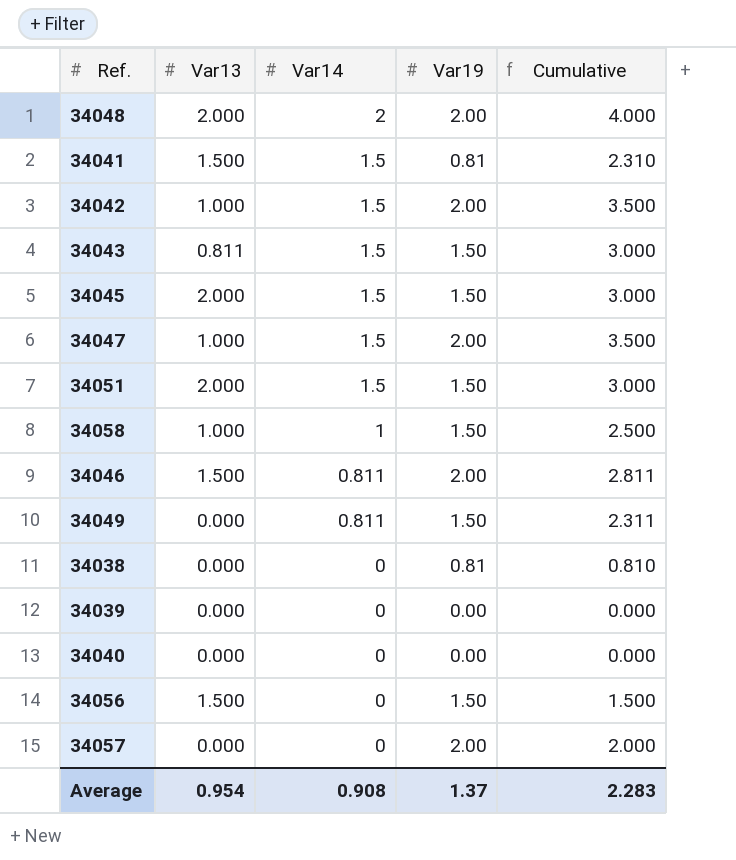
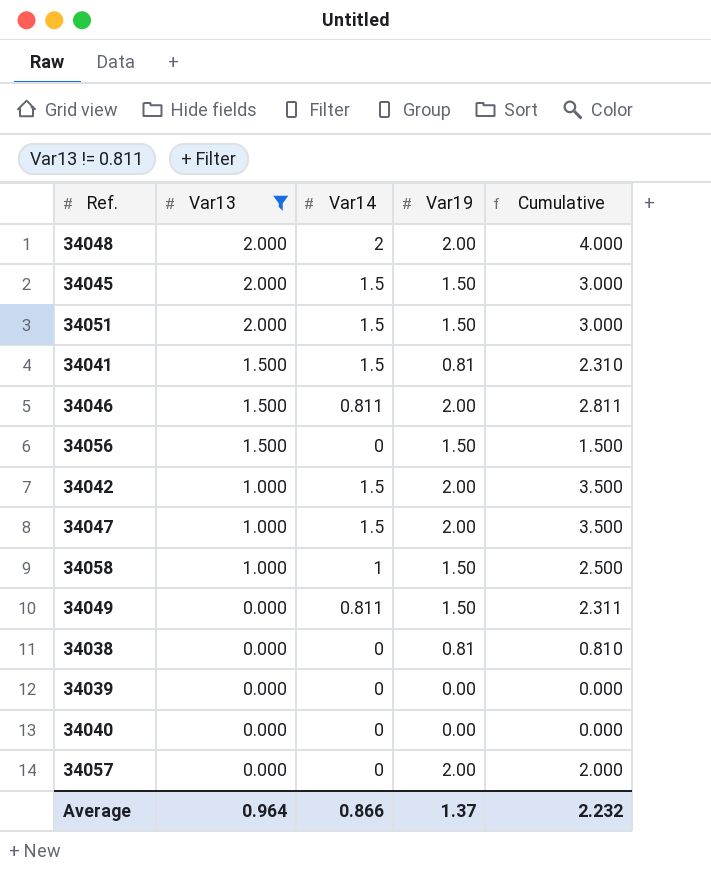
filter: none -> Var13 != 0.811
row order: Var14 descending -> Var13 descending
Average | Var13: 0.954 -> 0.964
Average | Var14: 0.908 -> 0.866
Average | Cumulative: 2.283 -> 2.232

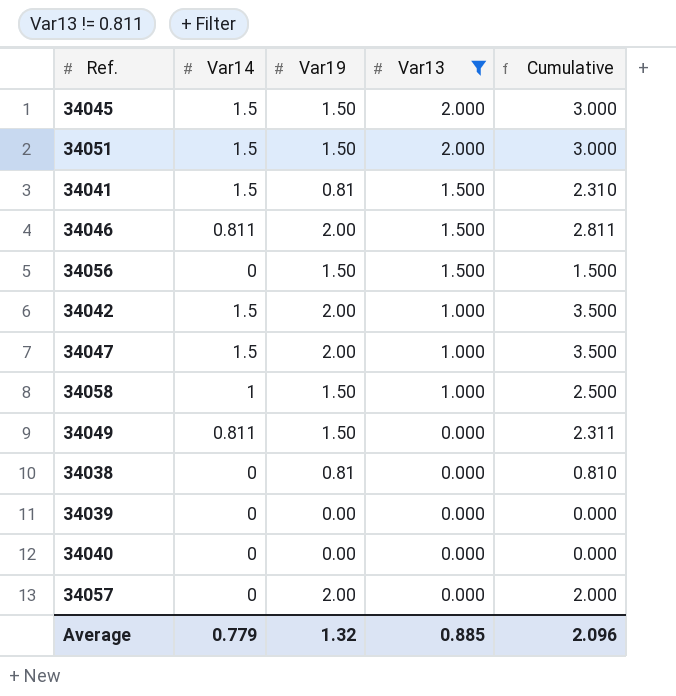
column Var13 | position: 2 -> 4
row 34048: 2.000 | 2 | 2.00 | 4.000 -> none
Average | Var14: 0.866 -> 0.779
Average | Var19: 1.37 -> 1.32
Average | Var13: 0.964 -> 0.885
Average | Cumulative: 2.232 -> 2.096

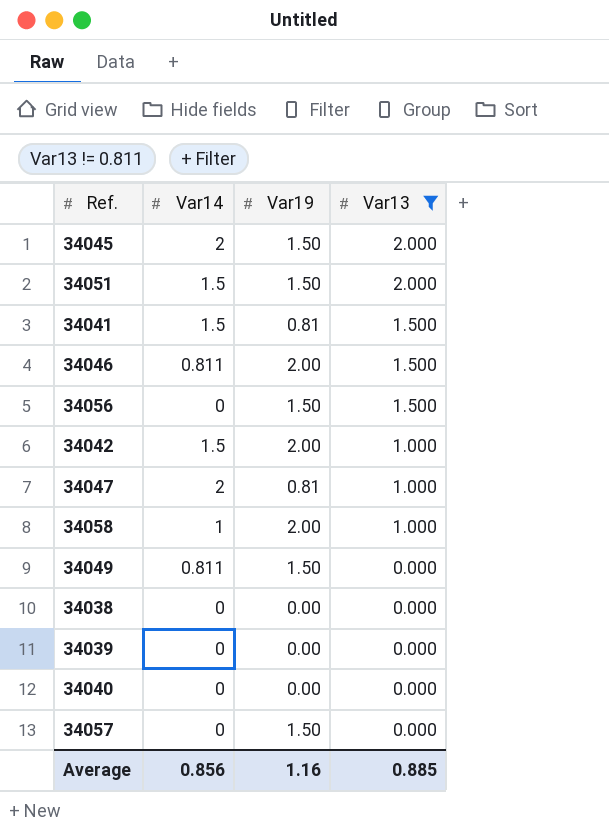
column Cumulative | formula: [Var14] + [Var19] -> none
34045 | Var14: 1.5 -> 2
34047 | Var14: 1.5 -> 2
34047 | Var19: 2.00 -> 0.81
34058 | Var19: 1.50 -> 2.00
34038 | Var19: 0.81 -> 0.00
34057 | Var19: 2.00 -> 1.50
Average | Var14: 0.779 -> 0.856
Average | Var19: 1.32 -> 1.16

